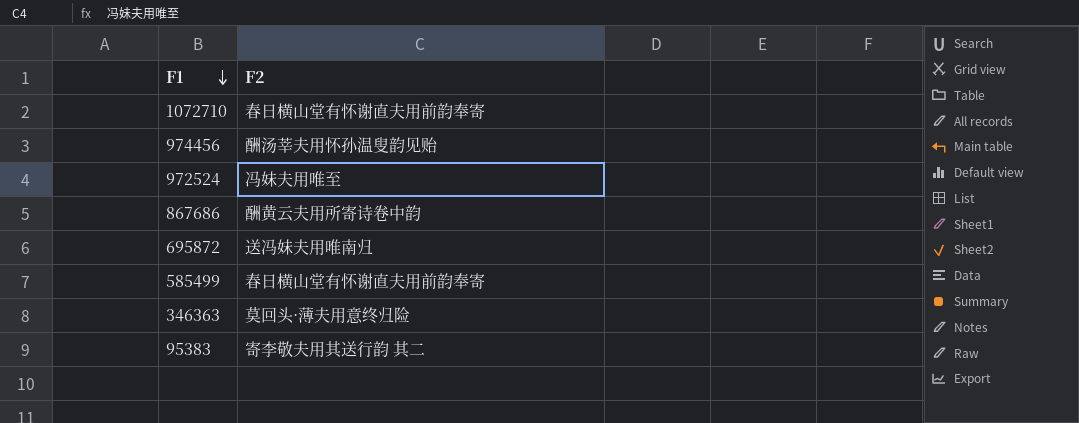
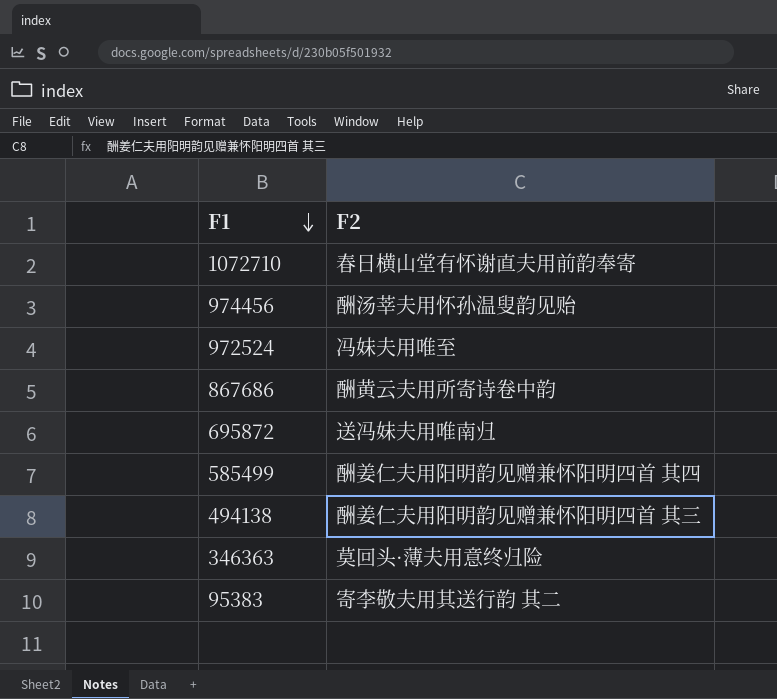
585499 | F2: 春日横山堂有怀谢直夫用前韵奉寄 -> 酬姜仁夫用阳明韵见赠兼怀阳明四首 其四
row 494138: none -> 酬姜仁夫用阳明韵见赠兼怀阳明四首 其三

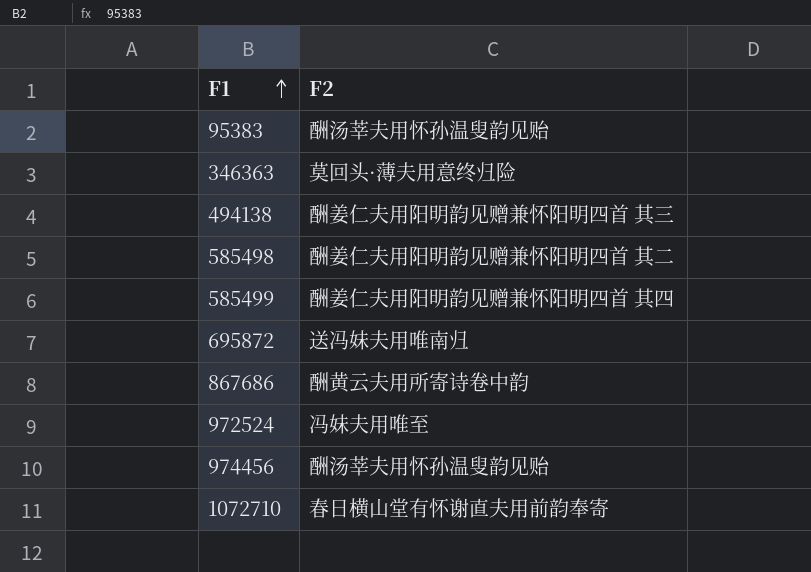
row order: F1 descending -> F1 ascending
95383 | F2: 寄李敬夫用其送行韵 其二 -> 酬汤莘夫用怀孙温叟韵见贻
row 585498: none -> 酬姜仁夫用阳明韵见赠兼怀阳明四首 其二

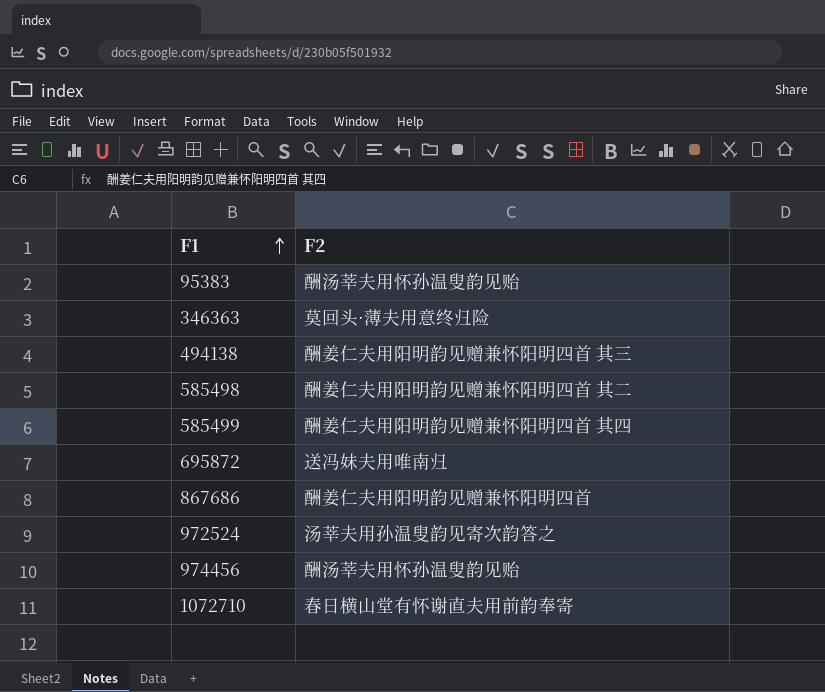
867686 | F2: 酬黄云夫用所寄诗卷中韵 -> 酬姜仁夫用阳明韵见赠兼怀阳明四首
972524 | F2: 冯妹夫用唯至 -> 汤莘夫用孙温叟韵见寄次韵答之

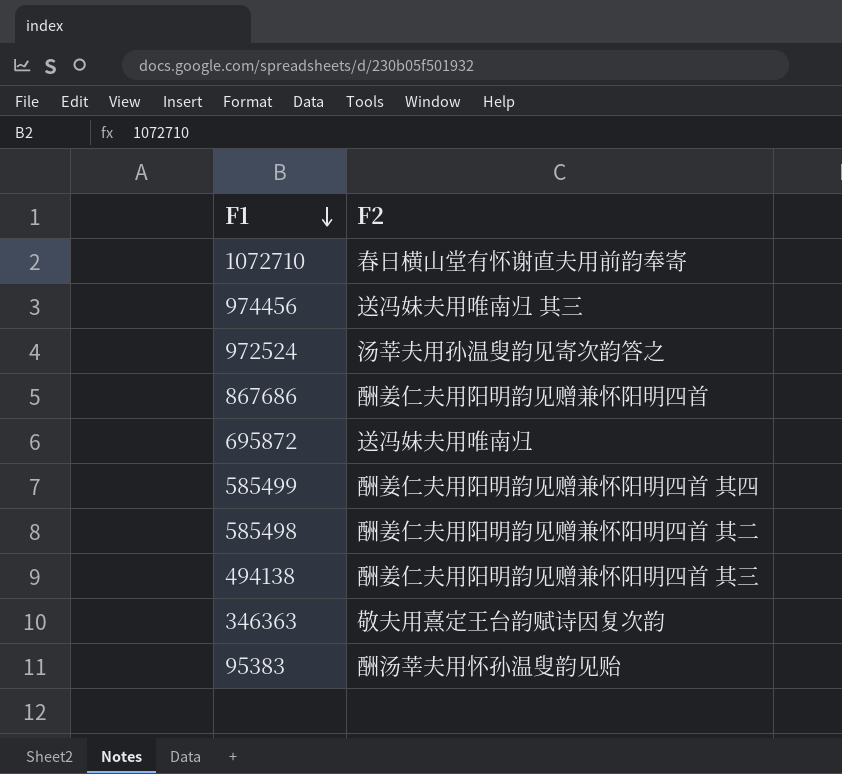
row order: F1 ascending -> F1 descending
974456 | F2: 酬汤莘夫用怀孙温叟韵见贻 -> 送冯妹夫用唯南归 其三
346363 | F2: 莫回头·薄夫用意终归险 -> 敬夫用熹定王台韵赋诗因复次韵

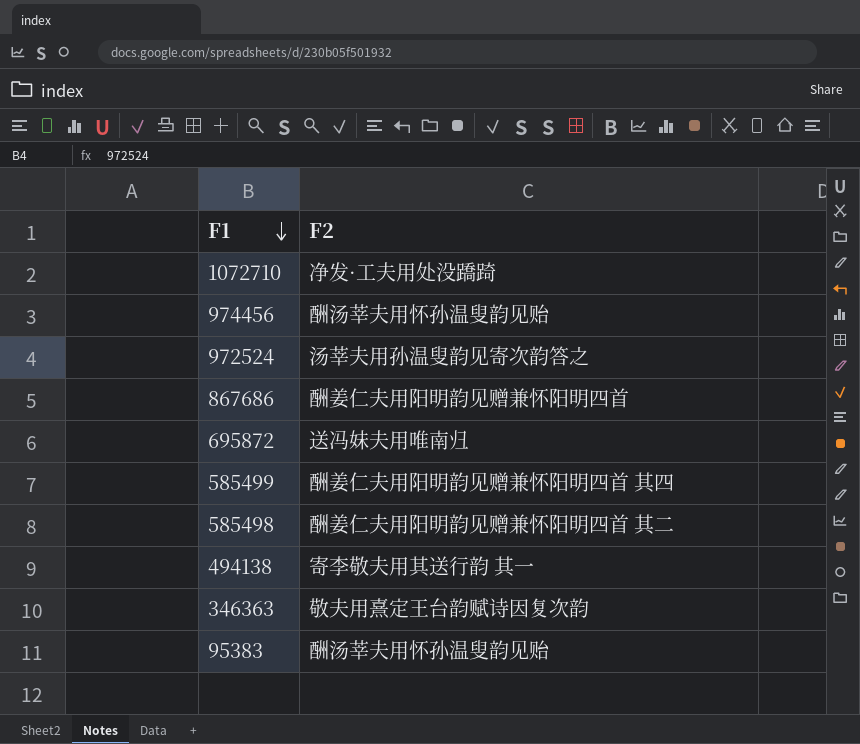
1072710 | F2: 春日横山堂有怀谢直夫用前韵奉寄 -> 净发·工夫用处没蹻踦
974456 | F2: 送冯妹夫用唯南归 其三 -> 酬汤莘夫用怀孙温叟韵见贻
494138 | F2: 酬姜仁夫用阳明韵见赠兼怀阳明四首 其三 -> 寄李敬夫用其送行韵 其一

